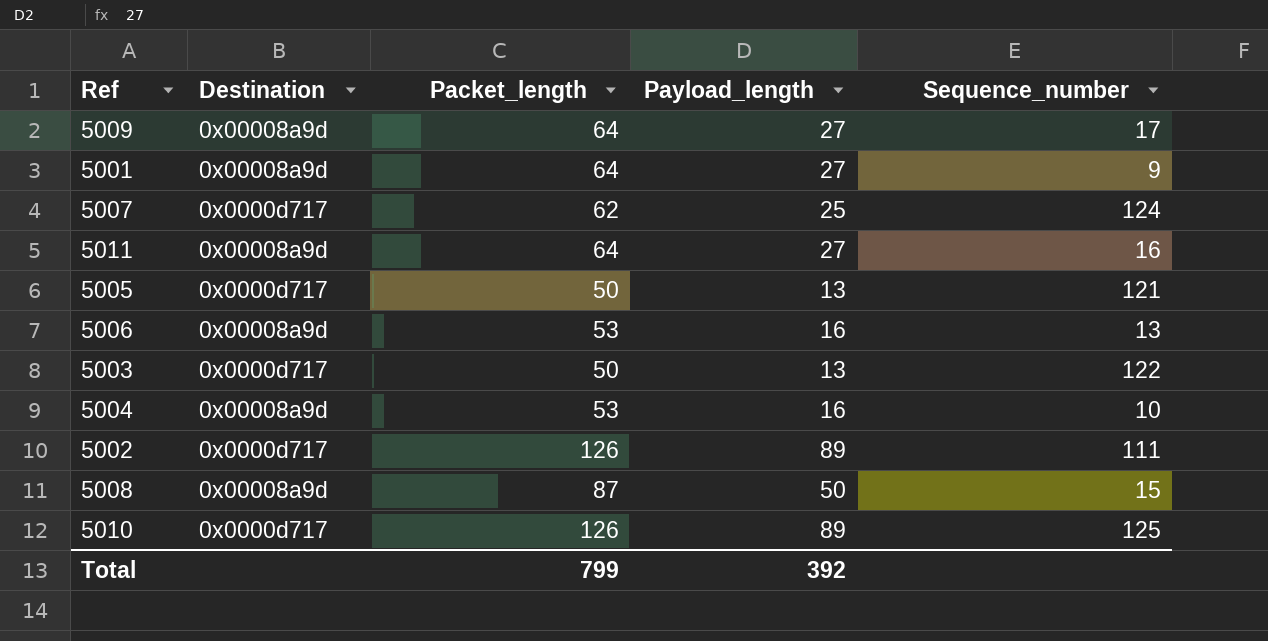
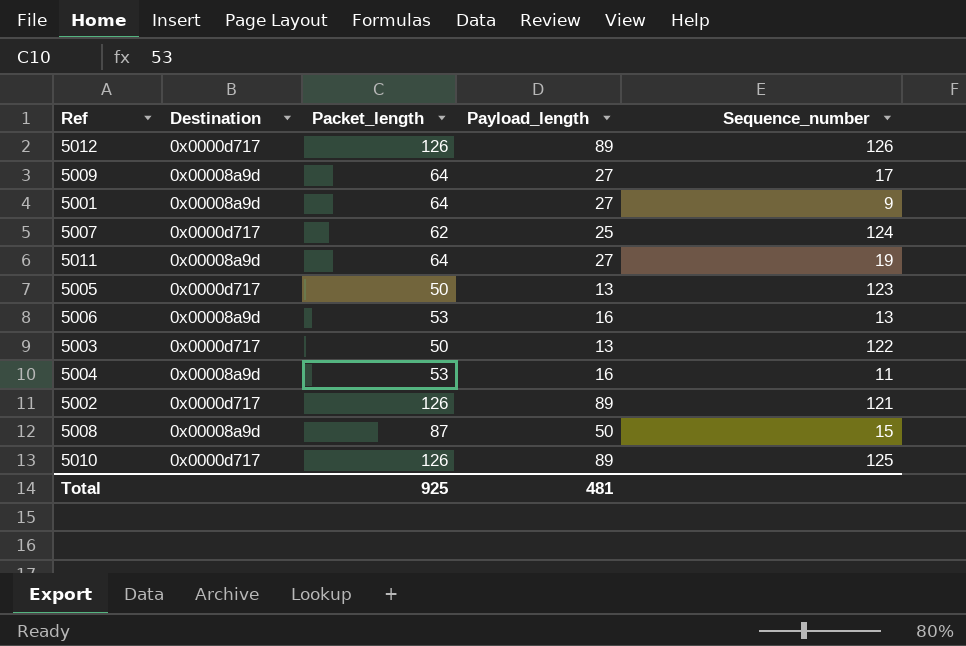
row 5012: none -> 0x0000d717 | 126 | 89 | 126
5011 | Sequence_number: 16 -> 19
5005 | Sequence_number: 121 -> 123
5004 | Sequence_number: 10 -> 11
5002 | Sequence_number: 111 -> 121
Total | Packet_length: 799 -> 925
Total | Payload_length: 392 -> 481

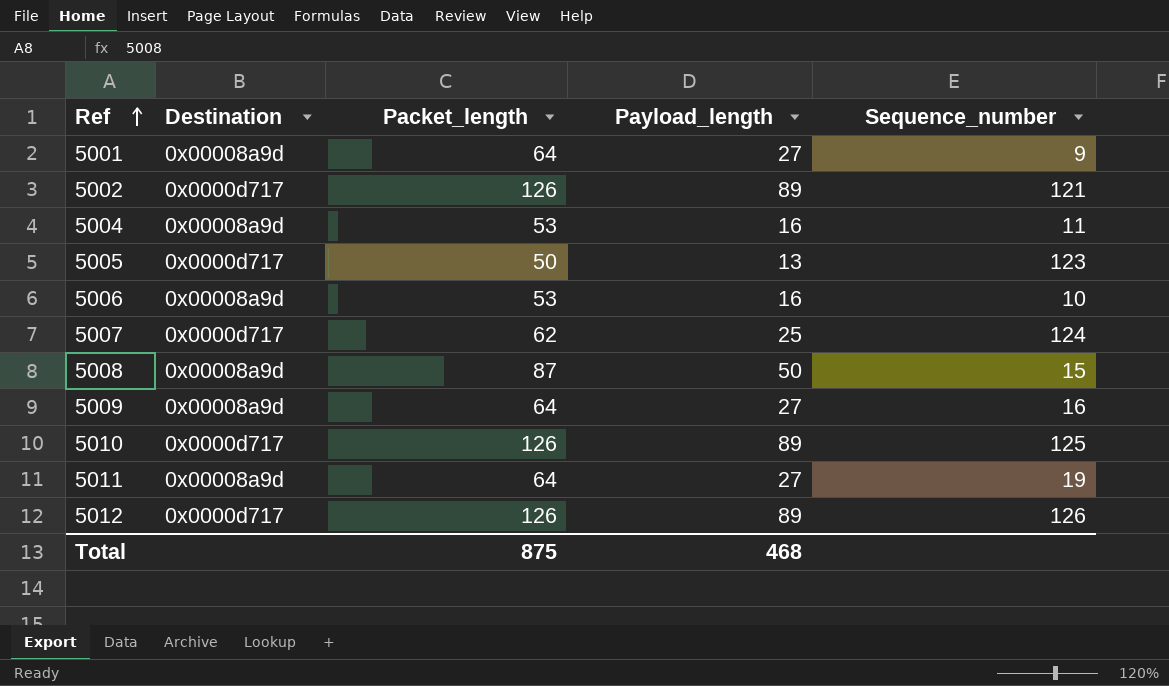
row order: none -> Ref ascending
row 5003: 0x0000d717 | 50 | 13 | 122 -> none
5006 | Sequence_number: 13 -> 10
5009 | Sequence_number: 17 -> 16
Total | Packet_length: 925 -> 875
Total | Payload_length: 481 -> 468

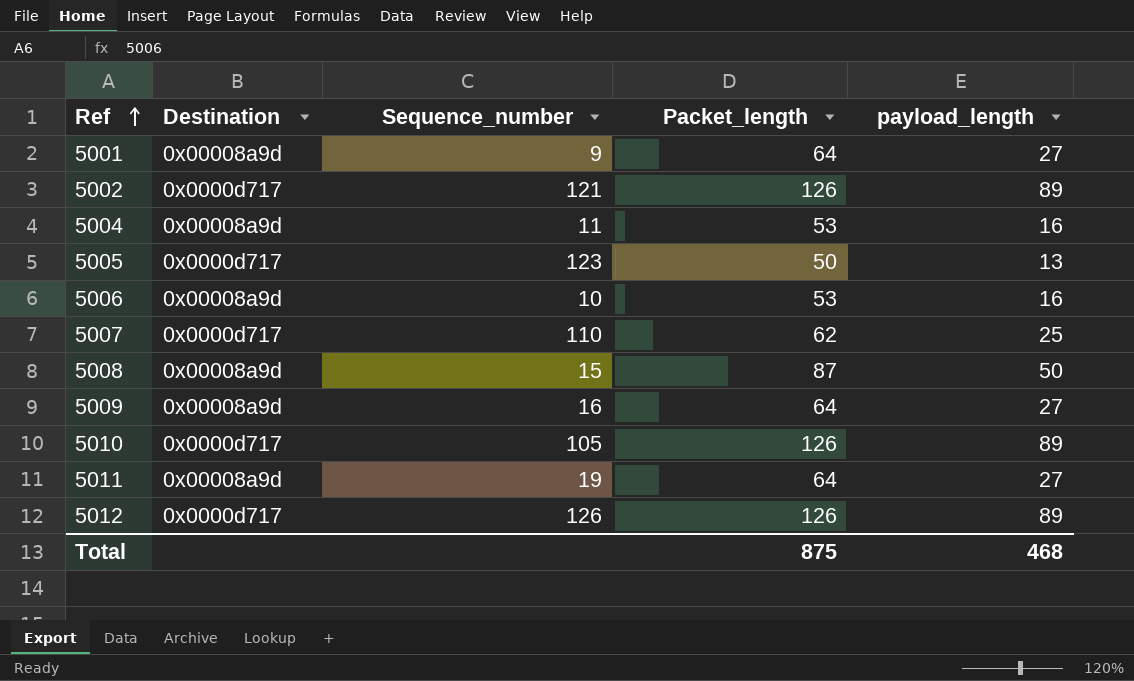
column Sequence_number | position: 5 -> 3
column name: Payload_length -> payload_length
5007 | Sequence_number: 124 -> 110
5010 | Sequence_number: 125 -> 105

